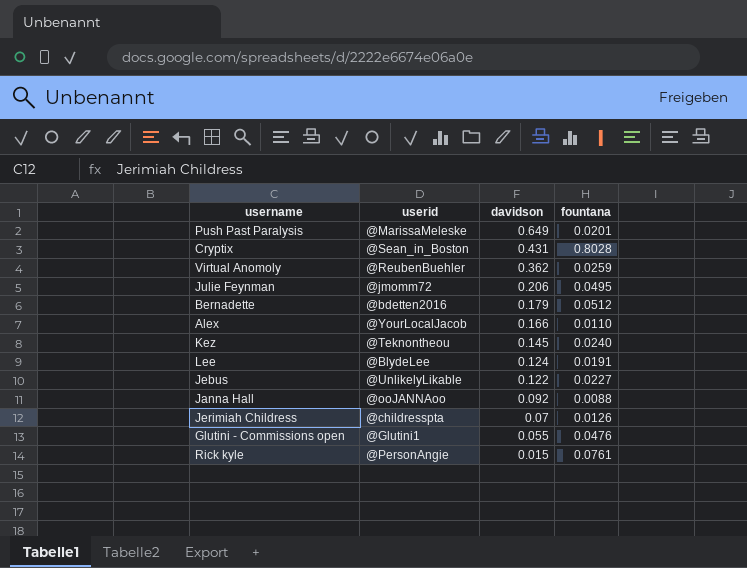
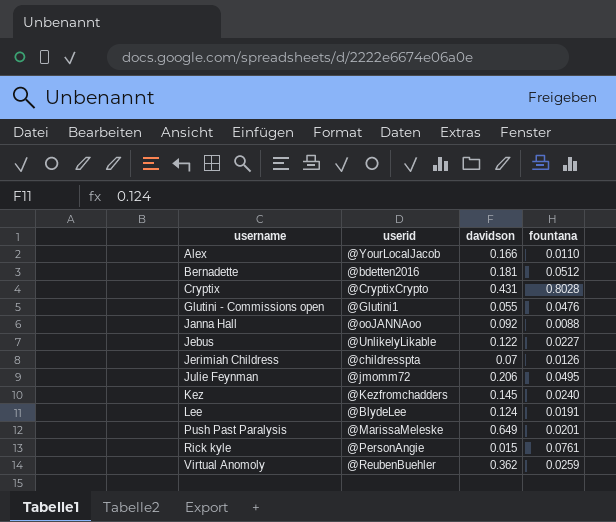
row order: davidson descending -> username ascending
Bernadette | davidson: 0.179 -> 0.181
Cryptix | userid: @Sean_in_Boston -> @CryptixCrypto
Kez | userid: @Teknontheou -> @Kezfromchadders

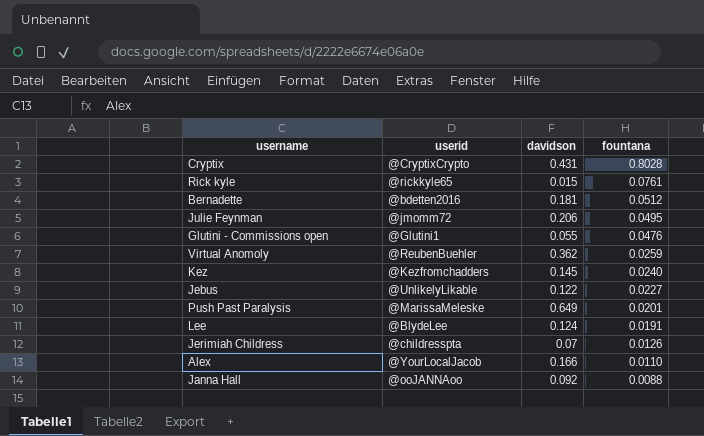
row order: username ascending -> fountana descending
Rick kyle | userid: @PersonAngie -> @rickkyle65

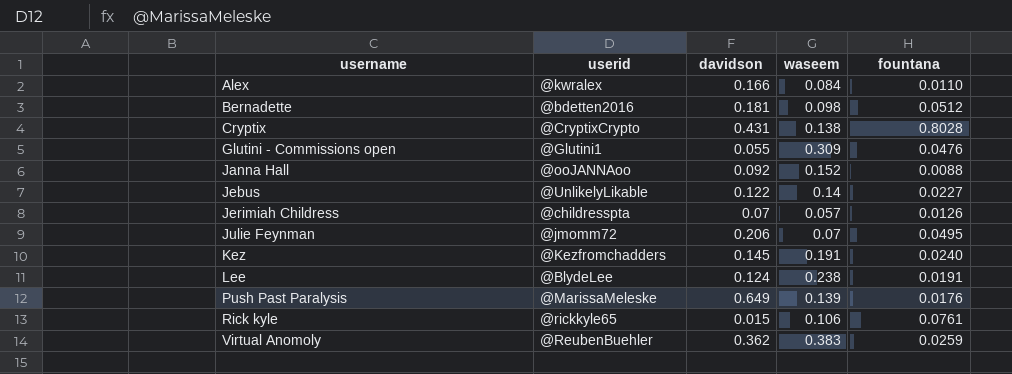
row order: fountana descending -> username ascending
column waseem | position: none -> 4
Alex | userid: @YourLocalJacob -> @kwralex
Push Past Paralysis | fountana: 0.0201 -> 0.0176

